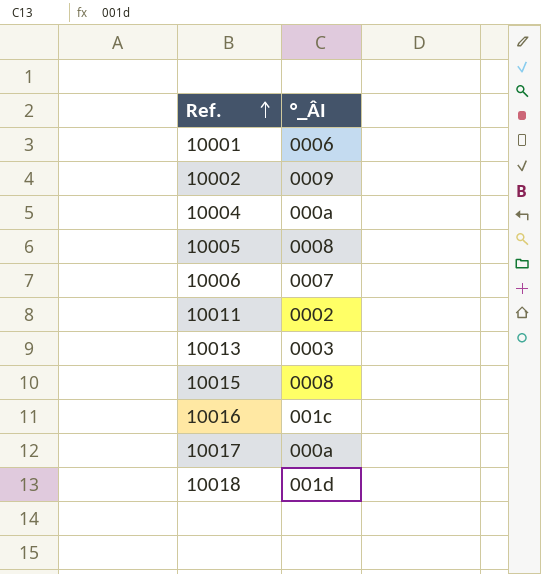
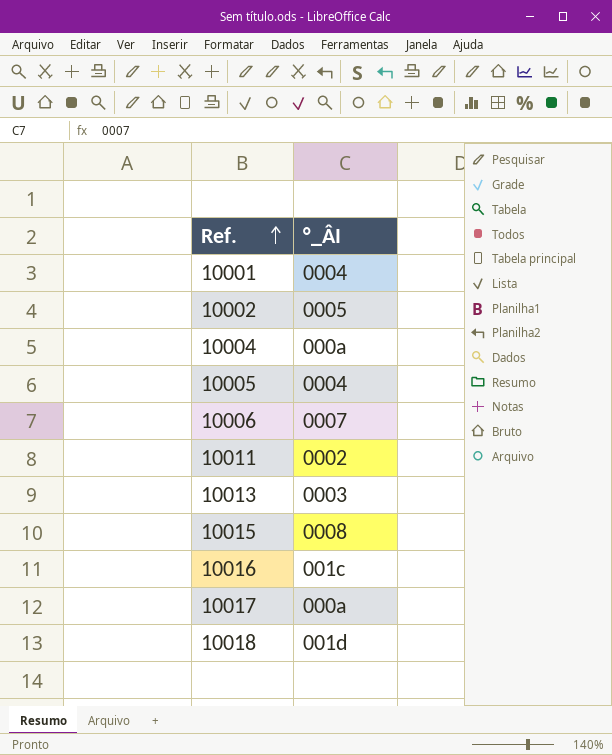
10001 | °_ÂI: 0006 -> 0004
10002 | °_ÂI: 0009 -> 0005
10005 | °_ÂI: 0008 -> 0004

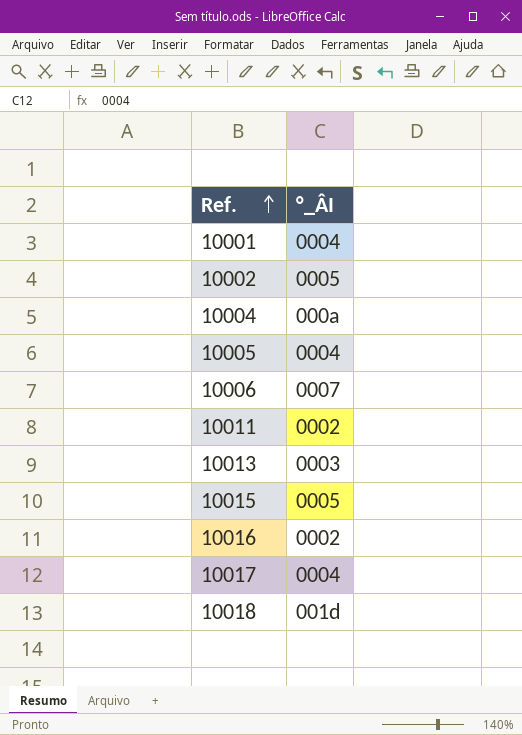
10015 | °_ÂI: 0008 -> 0005
10016 | °_ÂI: 001c -> 0002
10017 | °_ÂI: 000a -> 0004

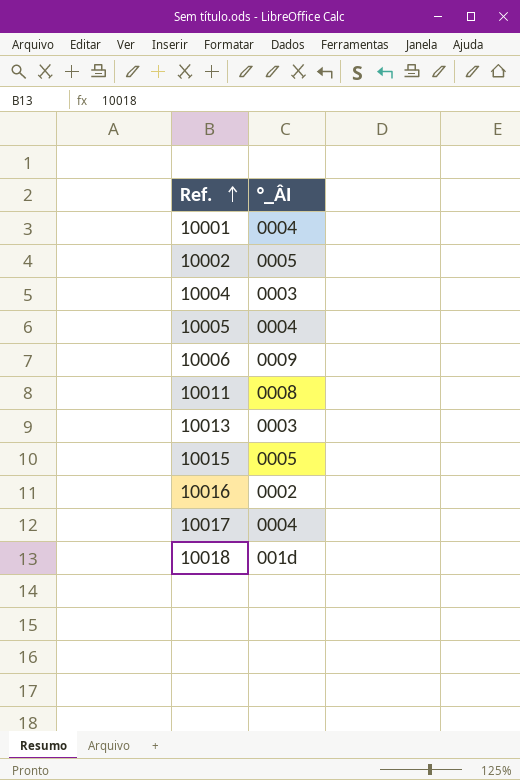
10004 | °_ÂI: 000a -> 0003
10006 | °_ÂI: 0007 -> 0009
10011 | °_ÂI: 0002 -> 0008

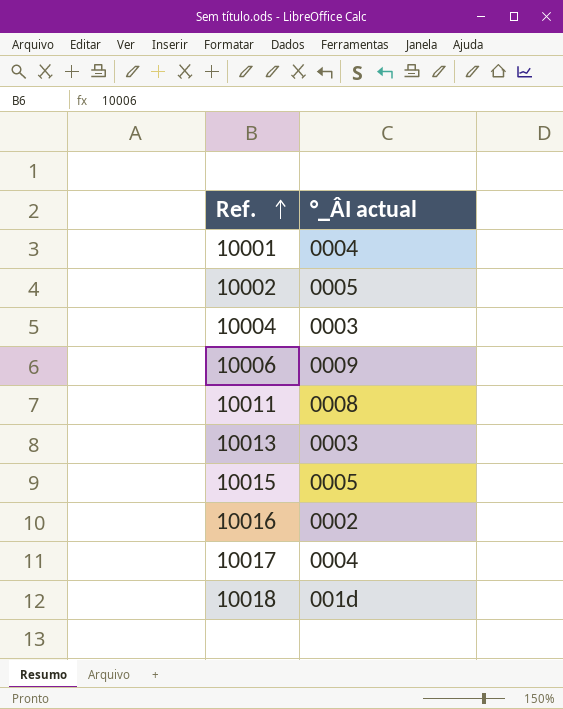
column name: °_ÂI -> °_ÂI actual
row 10005: 0004 -> none

